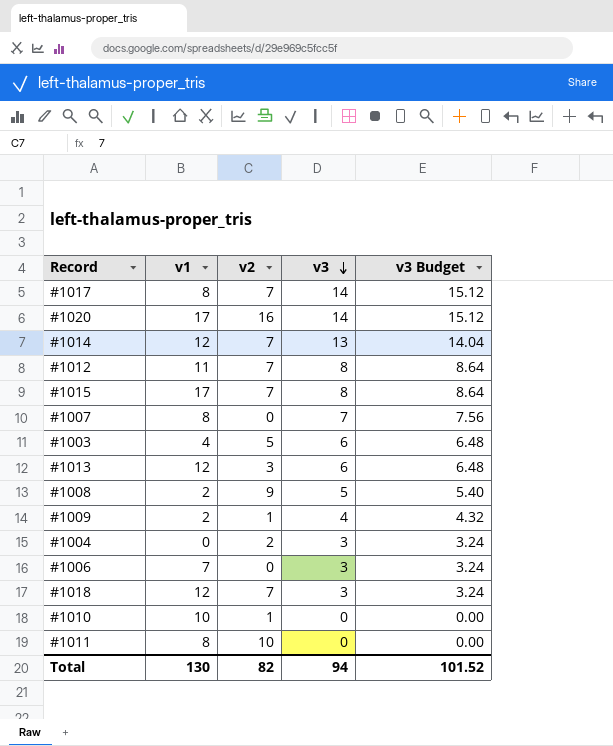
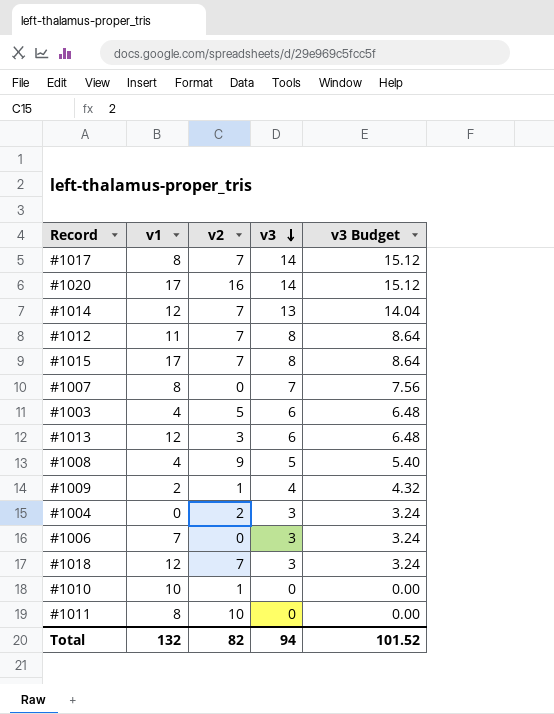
#1008 | v1: 2 -> 4
Total | v1: 130 -> 132

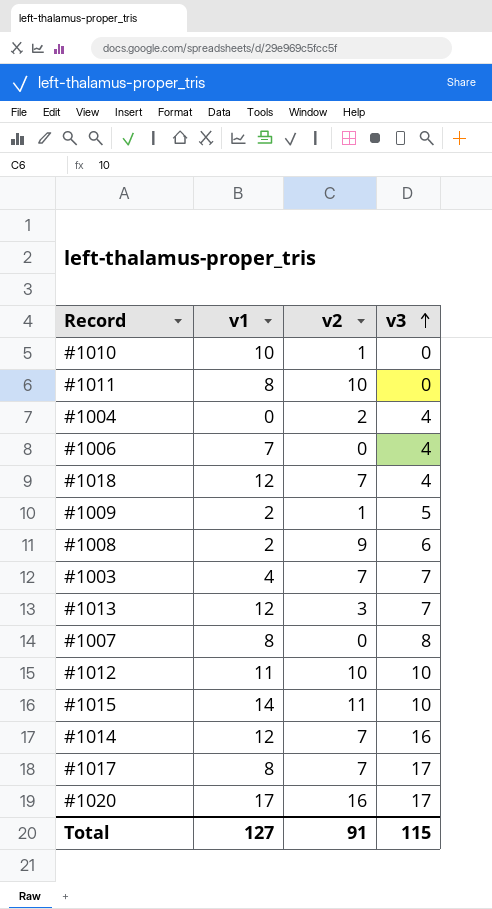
row order: v3 descending -> v3 ascending
column v3 Budget | formula: [v3] * 1.08 -> none
#1004 | v3: 3 -> 4
#1006 | v3: 3 -> 4
#1018 | v3: 3 -> 4
#1009 | v3: 4 -> 5
#1008 | v1: 4 -> 2
#1008 | v3: 5 -> 6
#1003 | v2: 5 -> 7
#1003 | v3: 6 -> 7
#1013 | v3: 6 -> 7
#1007 | v3: 7 -> 8
#1012 | v2: 7 -> 10
#1012 | v3: 8 -> 10
#1015 | v1: 17 -> 14
#1015 | v2: 7 -> 11
#1015 | v3: 8 -> 10
#1014 | v3: 13 -> 16
#1017 | v3: 14 -> 17
#1020 | v3: 14 -> 17
Total | v1: 132 -> 127
Total | v2: 82 -> 91
Total | v3: 94 -> 115

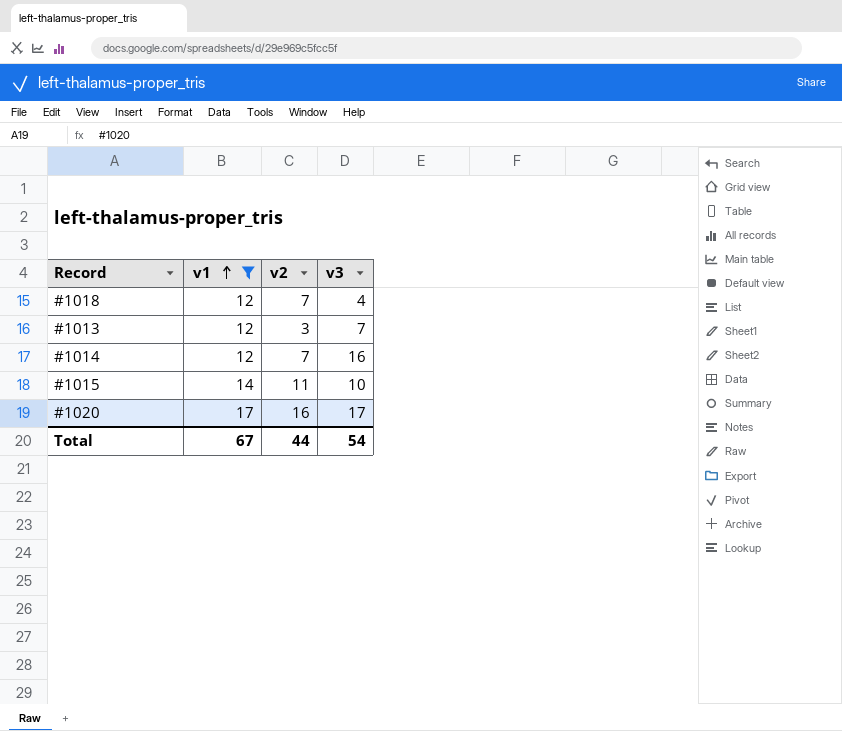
filter: none -> v1 >= 12
row order: v3 ascending -> v1 ascending
Total | v1: 127 -> 67
Total | v2: 91 -> 44
Total | v3: 115 -> 54

